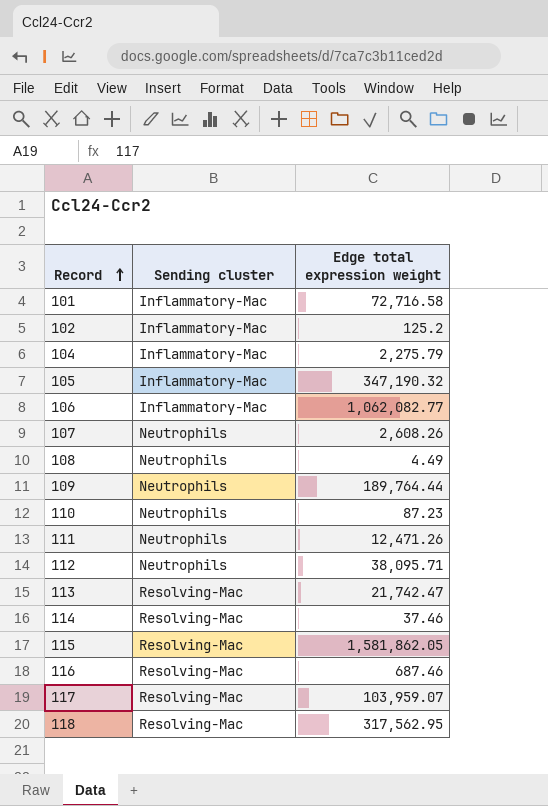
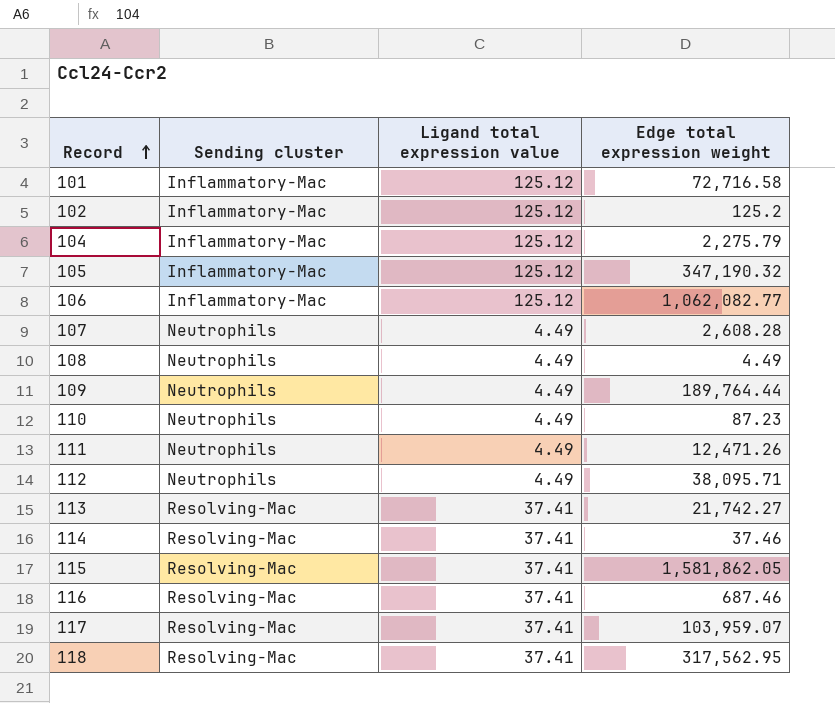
column Ligand total expression value | position: none -> 3
107 | Edge total expression weight: 2,608.26 -> 2,608.28
113 | Edge total expression weight: 21,742.47 -> 21,742.27

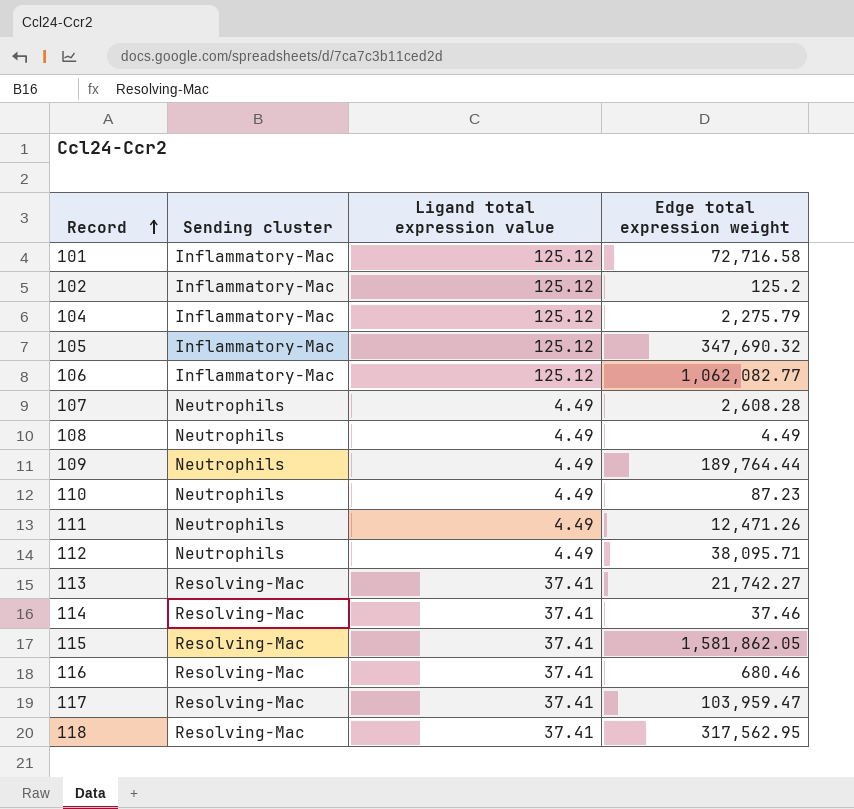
105 | Edge total expression weight: 347,190.32 -> 347,690.32
116 | Edge total expression weight: 687.46 -> 680.46
117 | Edge total expression weight: 103,959.07 -> 103,959.47

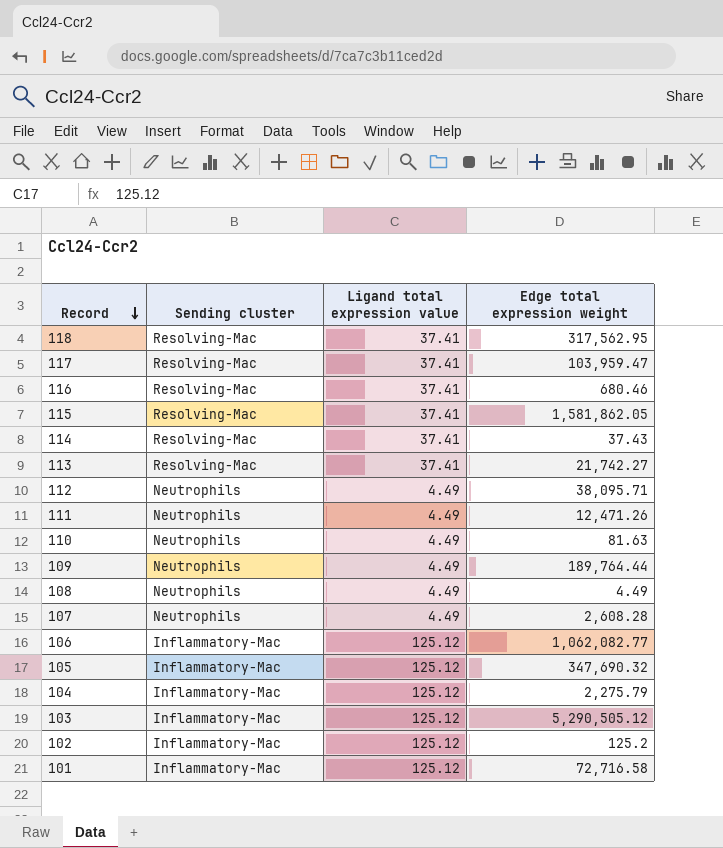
row order: Record ascending -> Record descending
114 | Edge total expression weight: 37.46 -> 37.43
110 | Edge total expression weight: 87.23 -> 81.63
row 103: none -> Inflammatory-Mac | 125.12 | 5,290,505.12

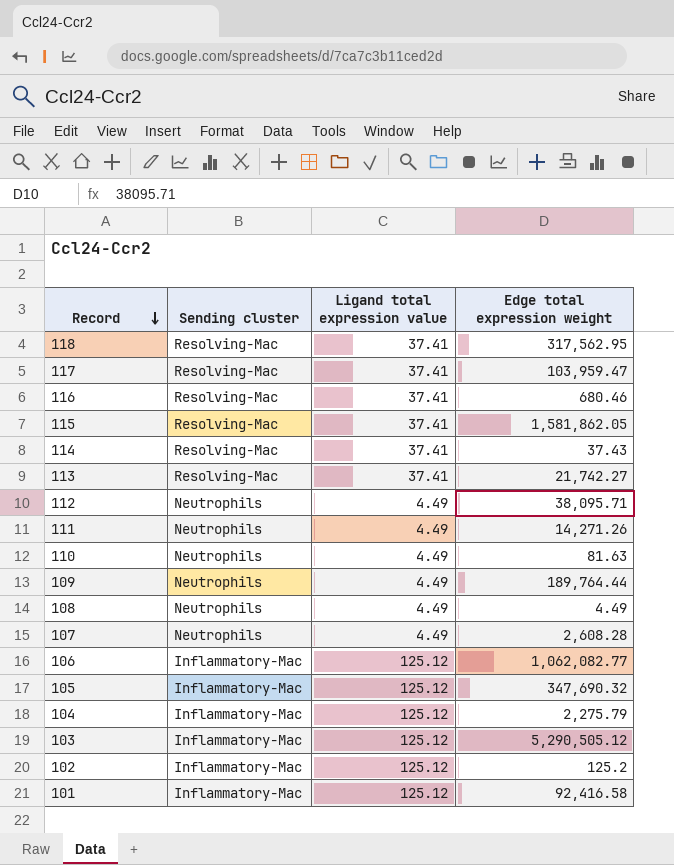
111 | Edge total expression weight: 12,471.26 -> 14,271.26
101 | Edge total expression weight: 72,716.58 -> 92,416.58

